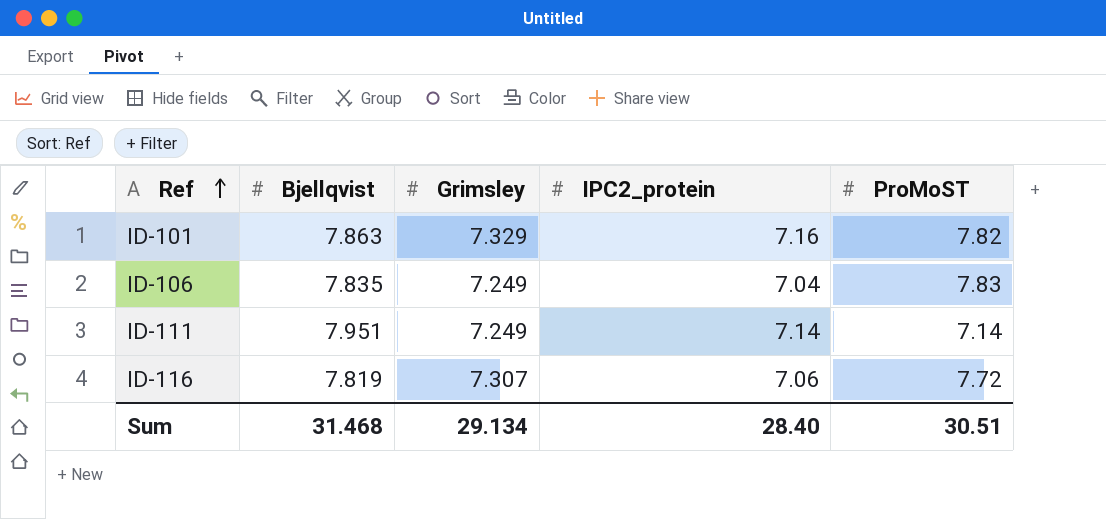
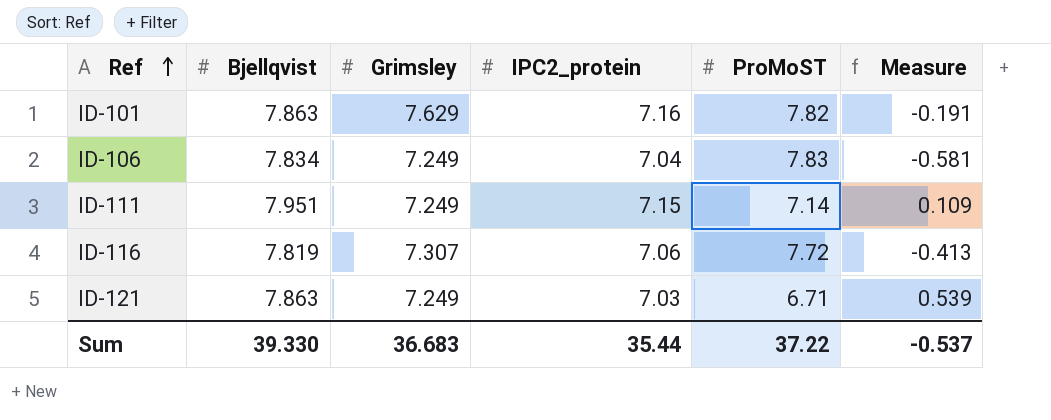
column Measure | formula: none -> [Grimsley] - [ProMoST]
ID-101 | Grimsley: 7.329 -> 7.629
ID-106 | Bjellqvist: 7.835 -> 7.834
ID-111 | IPC2_protein: 7.14 -> 7.15
row ID-121: none -> 7.863 | 7.249 | 7.03 | 6.71 | 0.539
Sum | Bjellqvist: 31.468 -> 39.330
Sum | Grimsley: 29.134 -> 36.683
Sum | IPC2_protein: 28.40 -> 35.44
Sum | ProMoST: 30.51 -> 37.22

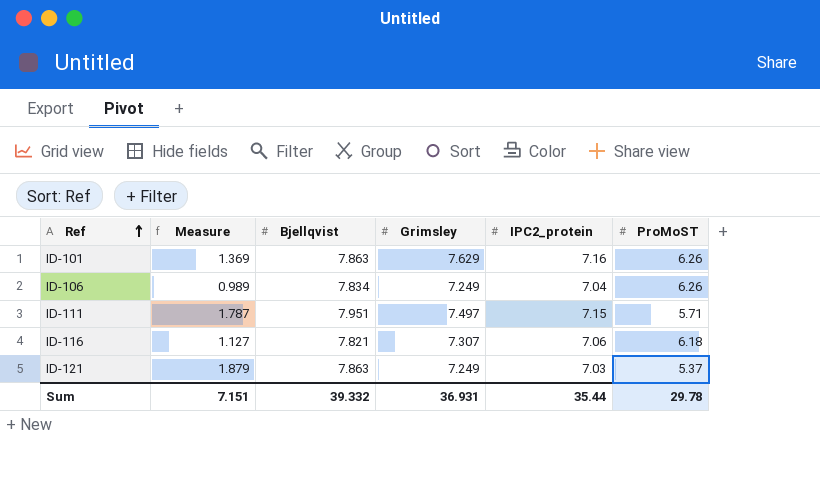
column Measure | position: 6 -> 2
ID-101 | Measure: -0.191 -> 1.369
ID-101 | ProMoST: 7.82 -> 6.26
ID-106 | Measure: -0.581 -> 0.989
ID-106 | ProMoST: 7.83 -> 6.26
ID-111 | Measure: 0.109 -> 1.787
ID-111 | Grimsley: 7.249 -> 7.497
ID-111 | ProMoST: 7.14 -> 5.71
ID-116 | Measure: -0.413 -> 1.127
ID-116 | Bjellqvist: 7.819 -> 7.821
ID-116 | ProMoST: 7.72 -> 6.18
ID-121 | Measure: 0.539 -> 1.879
ID-121 | ProMoST: 6.71 -> 5.37
Sum | Measure: -0.537 -> 7.151
Sum | Bjellqvist: 39.330 -> 39.332
Sum | Grimsley: 36.683 -> 36.931
Sum | ProMoST: 37.22 -> 29.78

